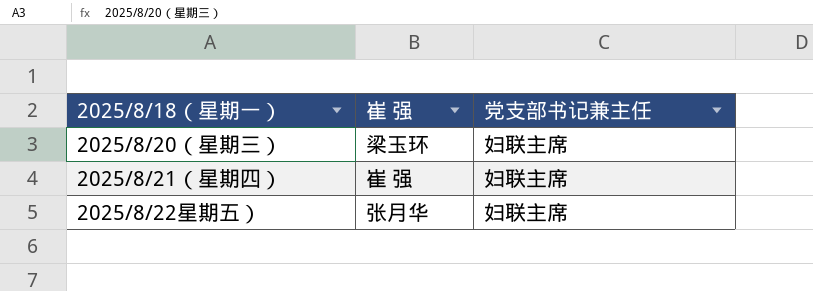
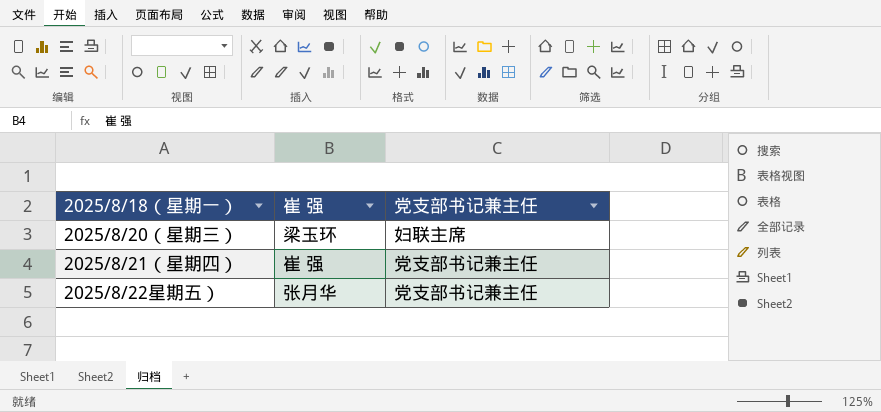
2025/8/21（星期四） | 党支部书记兼主任: 妇联主席 -> 党支部书记兼主任
2025/8/22星期五） | 党支部书记兼主任: 妇联主席 -> 党支部书记兼主任

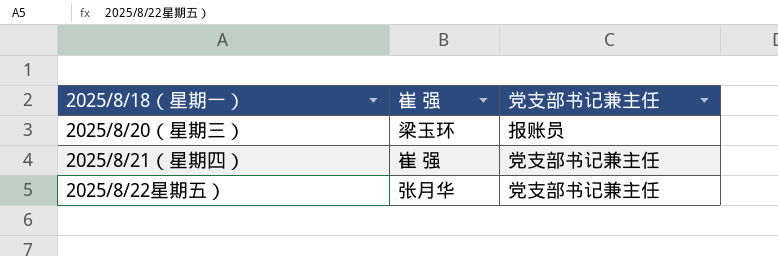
2025/8/20（星期三） | 党支部书记兼主任: 妇联主席 -> 报账员

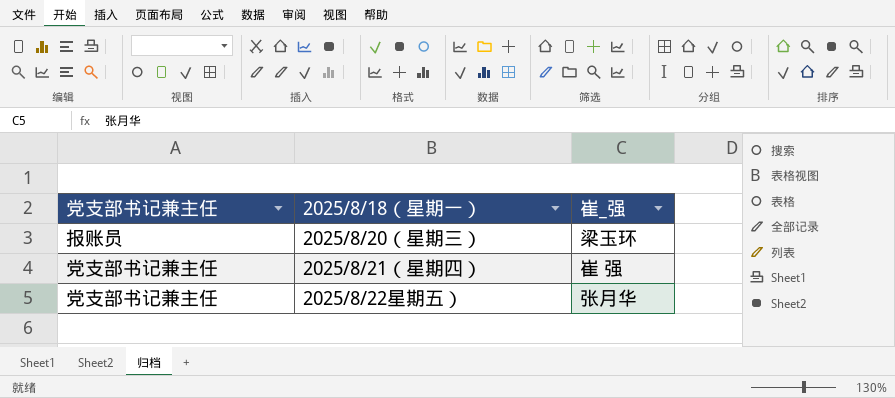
column 党支部书记兼主任 | position: 3 -> 1
column name: 崔 强 -> 崔_强

